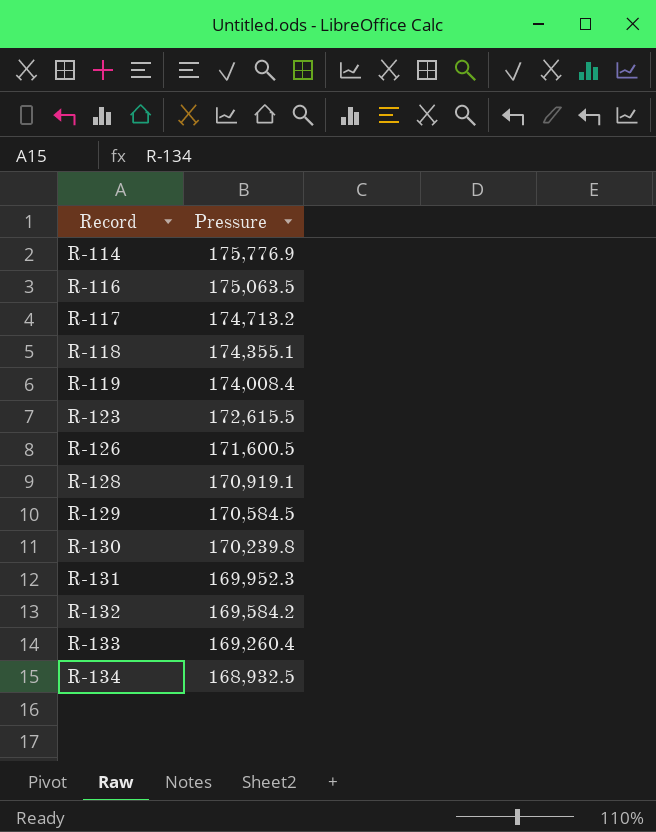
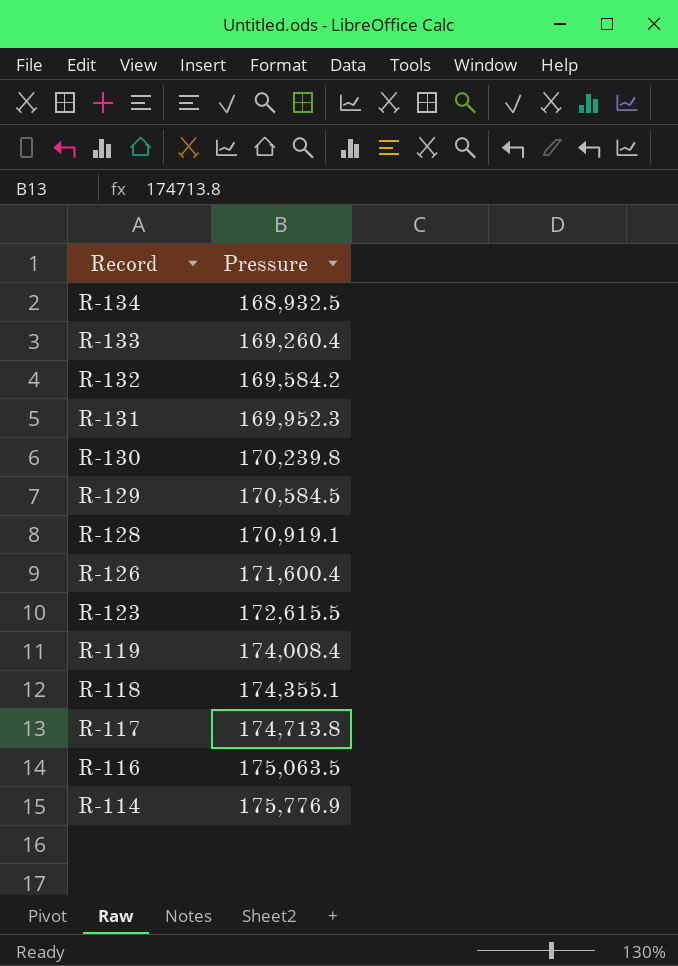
row order: Record ascending -> Record descending
R-126 | Pressure: 171,600.5 -> 171,600.4
R-117 | Pressure: 174,713.2 -> 174,713.8

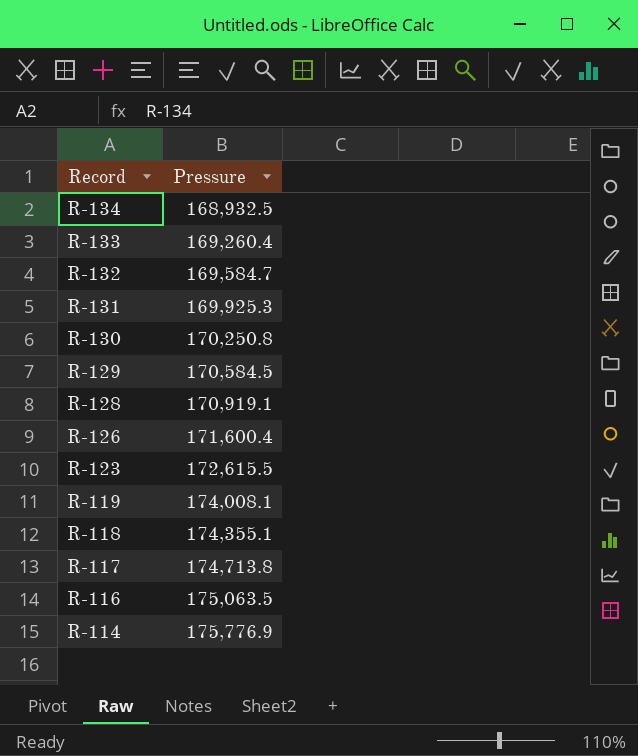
R-132 | Pressure: 169,584.2 -> 169,584.7
R-131 | Pressure: 169,952.3 -> 169,925.3
R-130 | Pressure: 170,239.8 -> 170,250.8
R-119 | Pressure: 174,008.4 -> 174,008.1

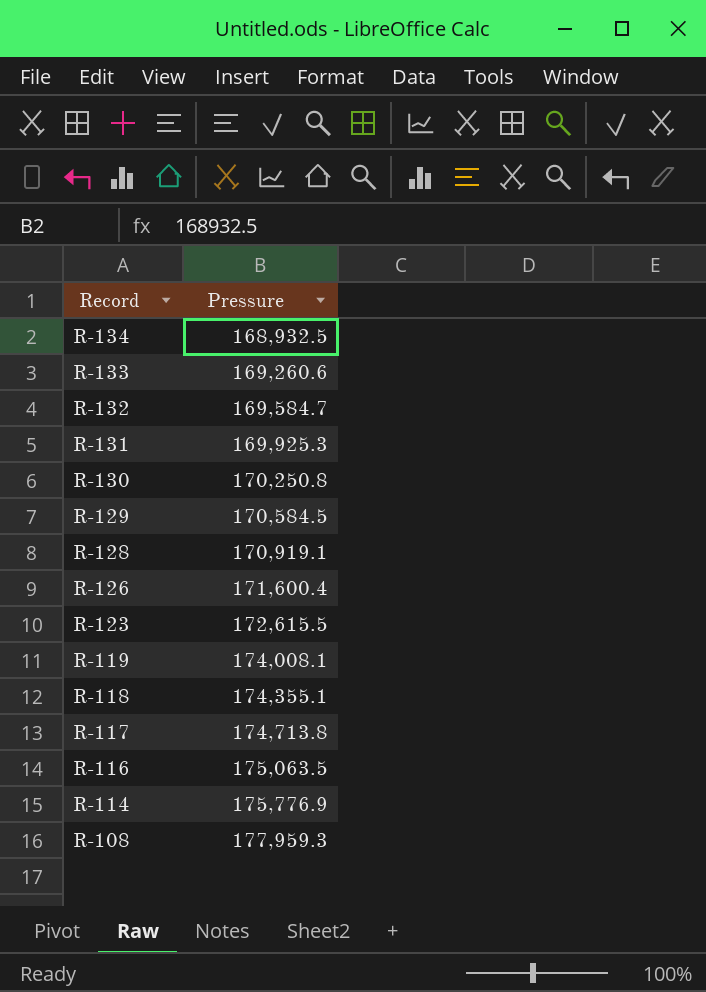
R-133 | Pressure: 169,260.4 -> 169,260.6
row R-108: none -> 177,959.3

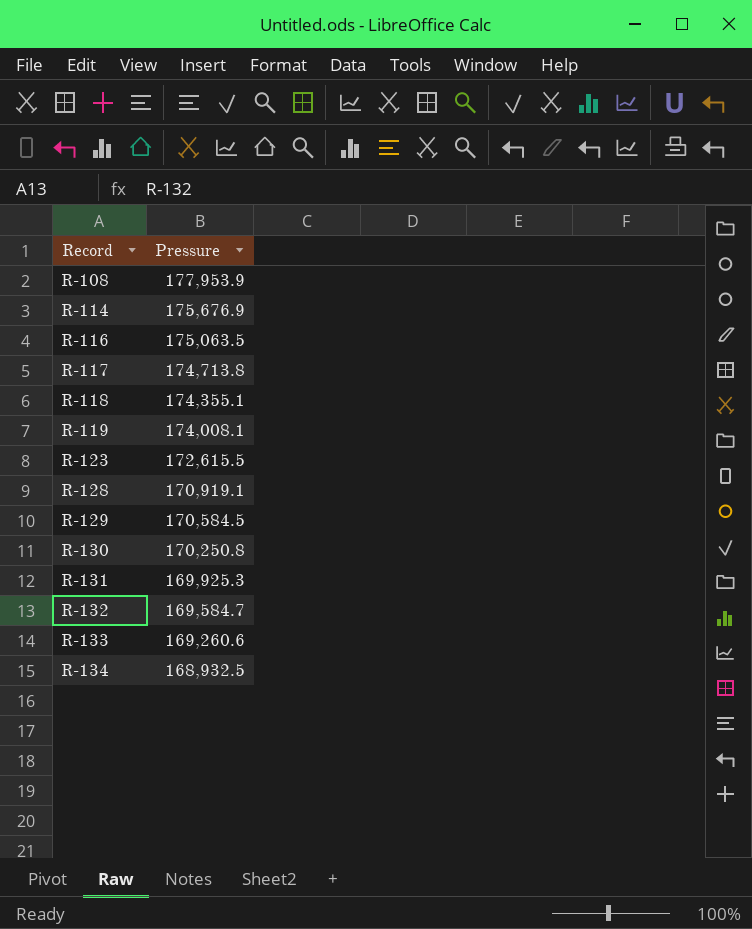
row order: Record descending -> Record ascending
row R-126: 171,600.4 -> none
R-108 | Pressure: 177,959.3 -> 177,953.9
R-114 | Pressure: 175,776.9 -> 175,676.9

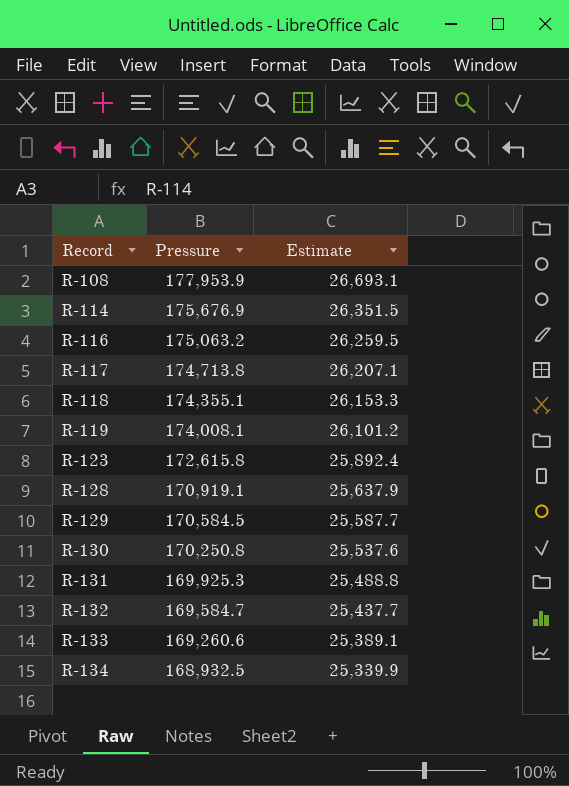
column Estimate | formula: none -> [Pressure] * 0.15
R-116 | Pressure: 175,063.5 -> 175,063.2
R-123 | Pressure: 172,615.5 -> 172,615.8

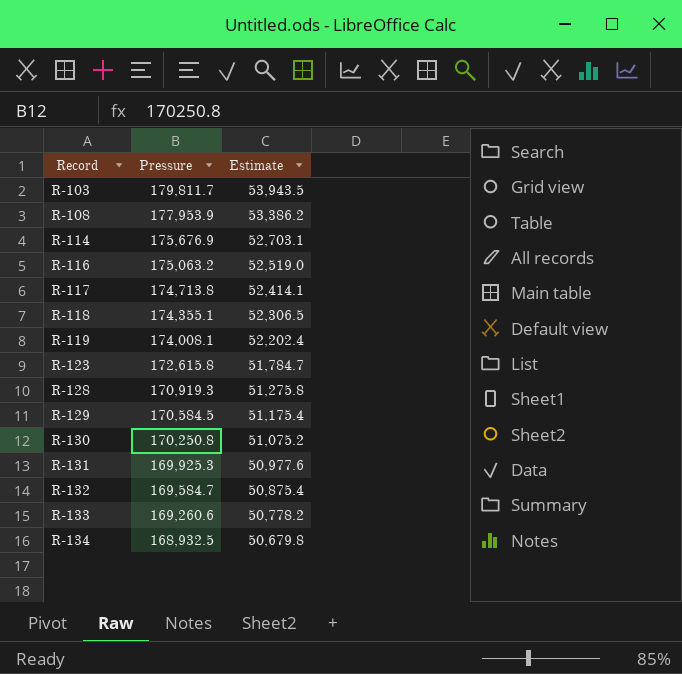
column Estimate | formula: [Pressure] * 0.15 -> [Pressure] * 0.3
row R-103: none -> 179,811.7 | 53,943.5
R-128 | Pressure: 170,919.1 -> 170,919.3

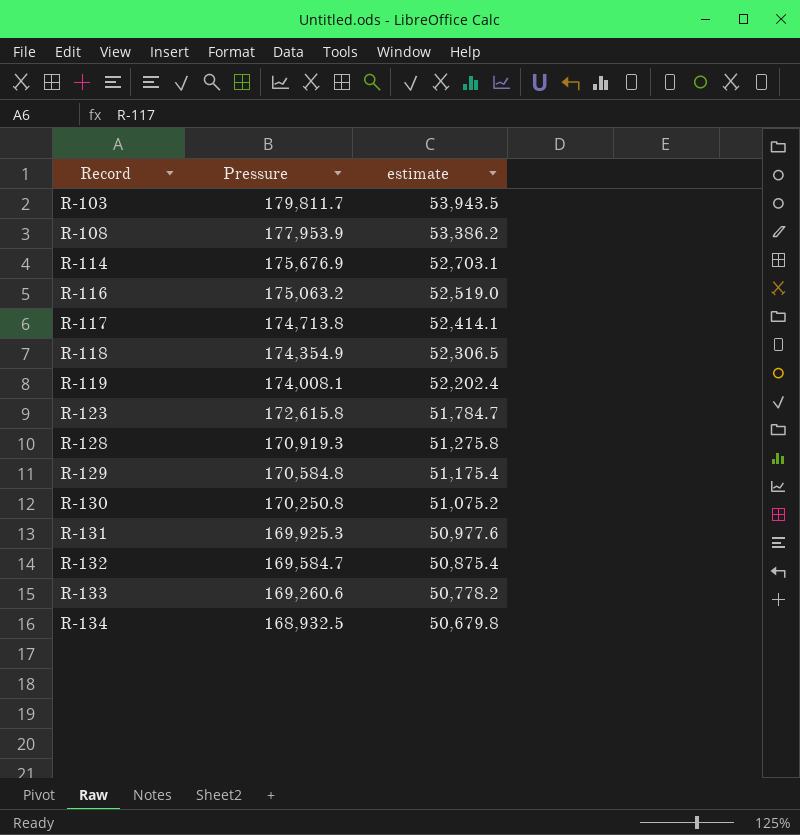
column name: Estimate -> estimate
R-118 | Pressure: 174,355.1 -> 174,354.9
R-129 | Pressure: 170,584.5 -> 170,584.8

